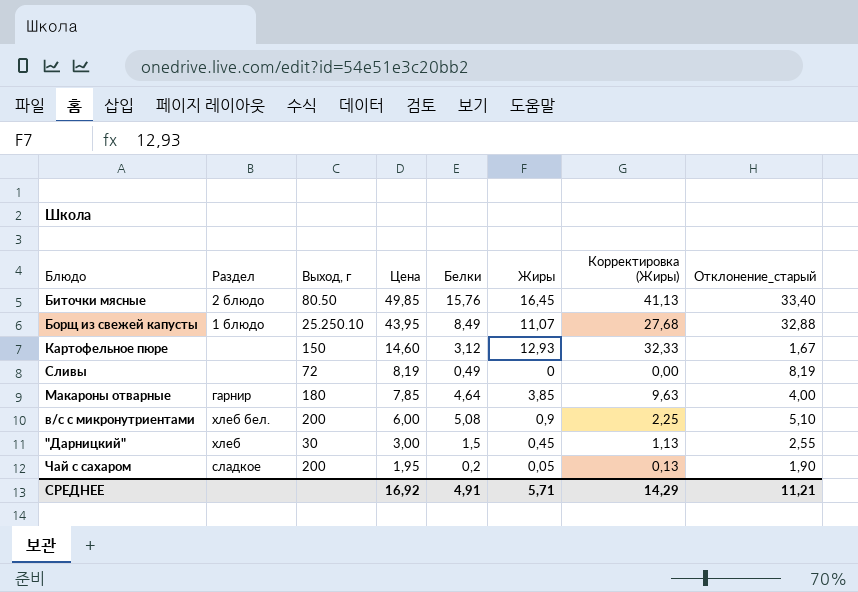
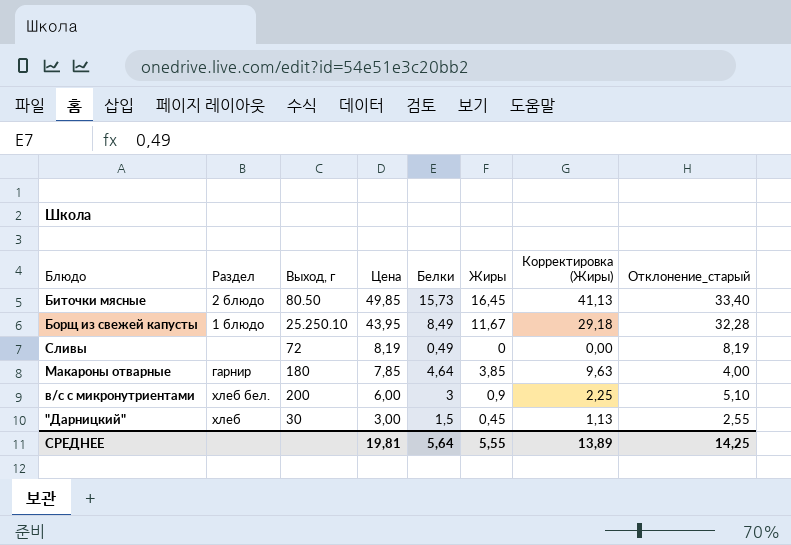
row Картофельное пюре: none | 150 | 14,60 | 3,12 | 12,93 | 32,33 | 1,67 -> none
row Чай с сахаром: сладкое | 200 | 1,95 | 0,2 | 0,05 | 0,13 | 1,90 -> none
Биточки мясные | Белки: 15,76 -> 15,73
Борщ из свежей капусты | Жиры: 11,07 -> 11,67
Борщ из свежей капусты | Корректировка (Жиры): 27,68 -> 29,18
Борщ из свежей капусты | Отклонение_старый: 32,88 -> 32,28
в/с с микронутриентами | Белки: 5,08 -> 3
СРЕДНЕЕ | Цена: 16,92 -> 19,81
СРЕДНЕЕ | Белки: 4,91 -> 5,64
СРЕДНЕЕ | Жиры: 5,71 -> 5,55
СРЕДНЕЕ | Корректировка (Жиры): 14,29 -> 13,89
СРЕДНЕЕ | Отклонение_старый: 11,21 -> 14,25

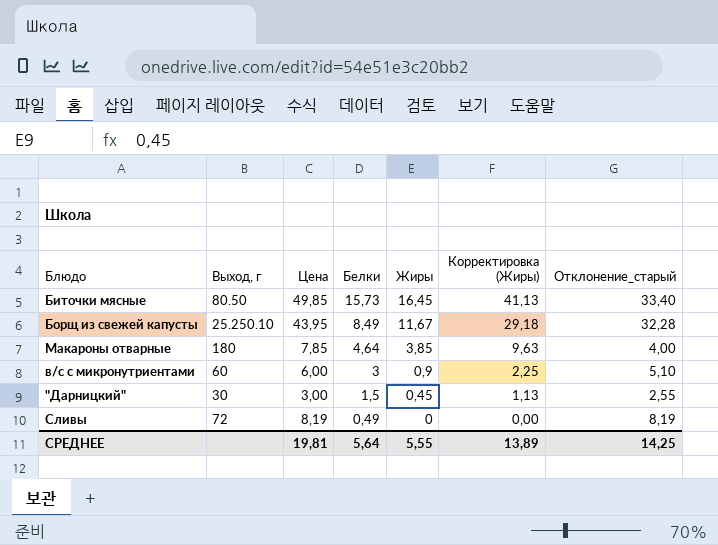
row order: Цена descending -> Белки descending
column Раздел | position: 2 -> none
в/с с микронутриентами | Выход, г: 200 -> 60

